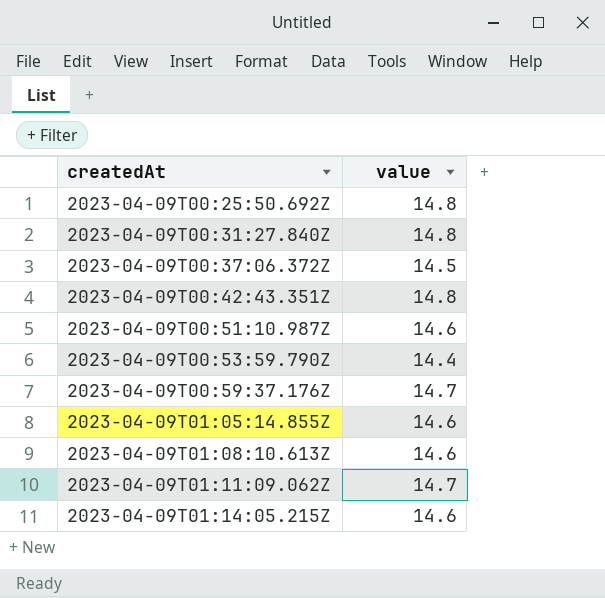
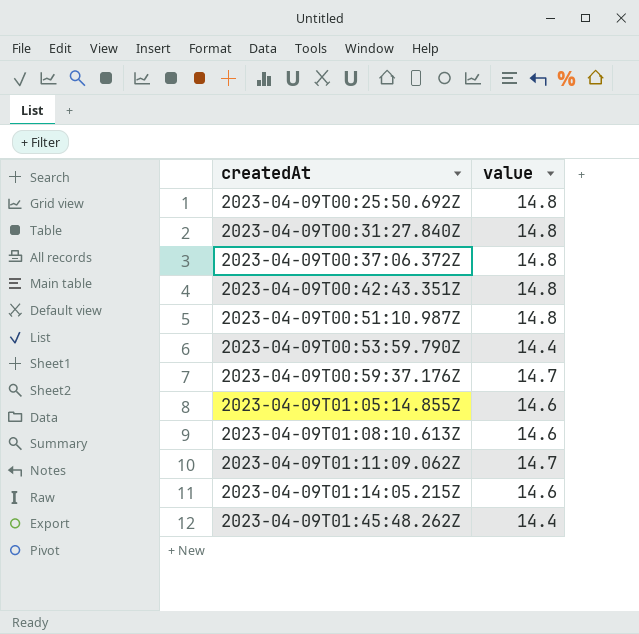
2023-04-09T00:37:06.372Z | value: 14.5 -> 14.8
2023-04-09T00:51:10.987Z | value: 14.6 -> 14.8
row 2023-04-09T01:45:48.262Z: none -> 14.4

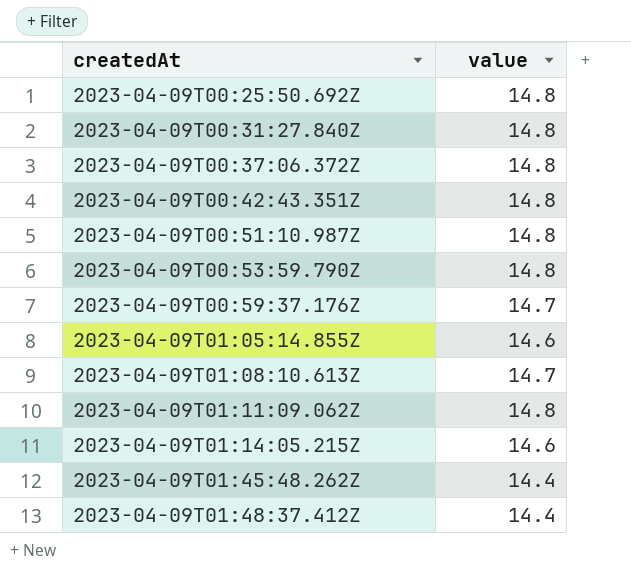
2023-04-09T00:53:59.790Z | value: 14.4 -> 14.8
2023-04-09T01:08:10.613Z | value: 14.6 -> 14.7
2023-04-09T01:11:09.062Z | value: 14.7 -> 14.8
row 2023-04-09T01:48:37.412Z: none -> 14.4

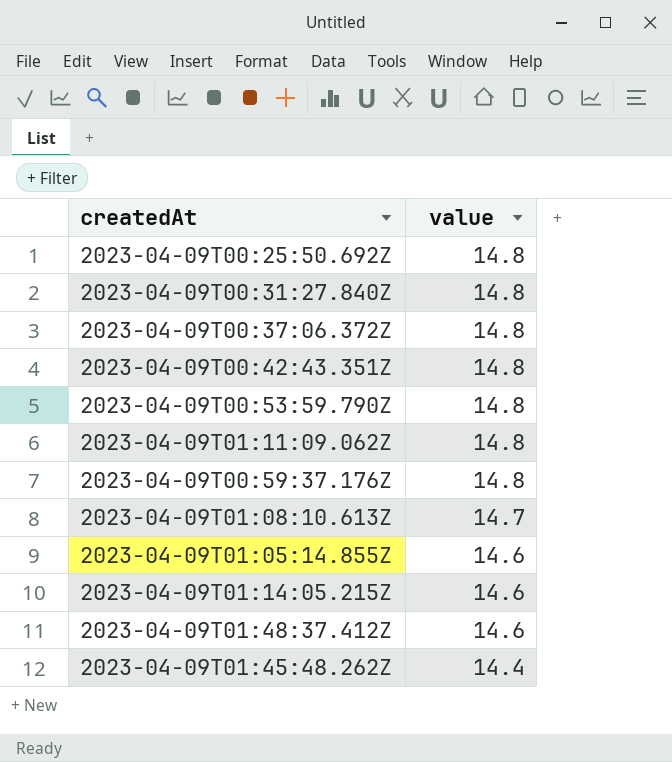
row order: createdAt ascending -> value descending
row 2023-04-09T00:51:10.987Z: 14.8 -> none
2023-04-09T00:59:37.176Z | value: 14.7 -> 14.8
2023-04-09T01:48:37.412Z | value: 14.4 -> 14.6

